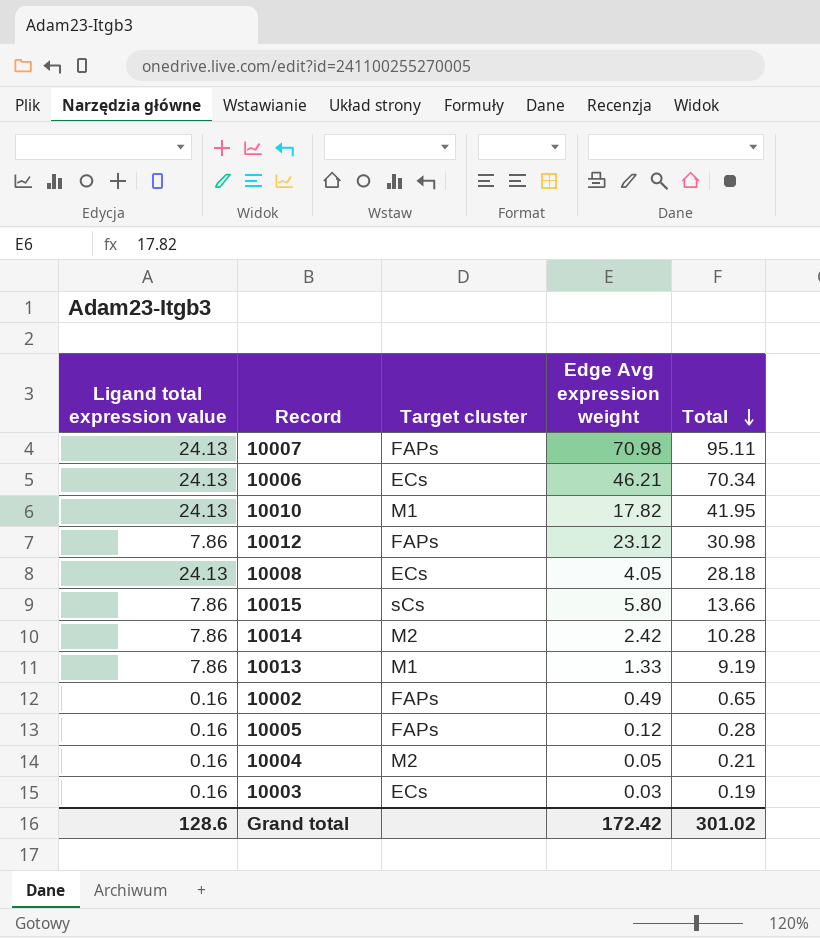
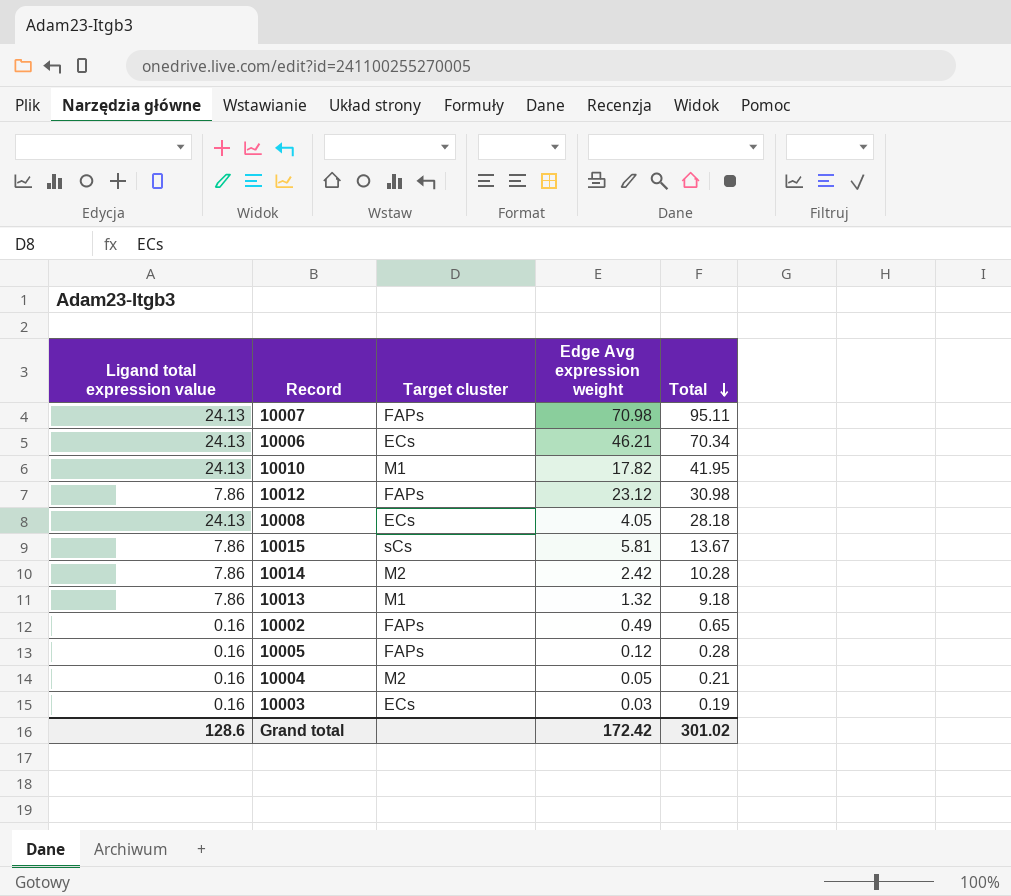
10015 | Edge Avg expression weight: 5.80 -> 5.81
10015 | Total: 13.66 -> 13.67
10013 | Edge Avg expression weight: 1.33 -> 1.32
10013 | Total: 9.19 -> 9.18

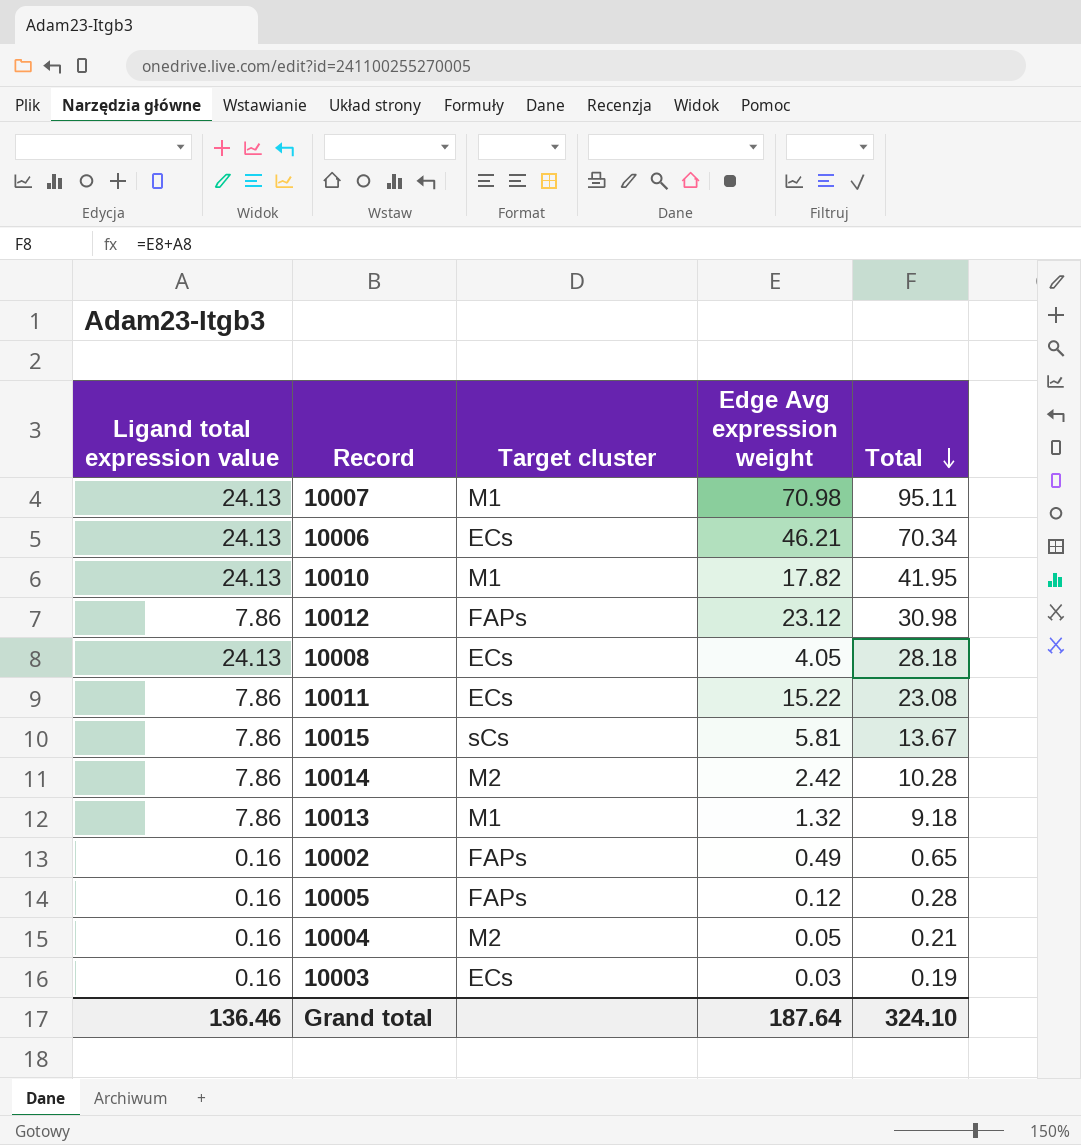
10007 | Target cluster: FAPs -> M1
row 10011: none -> 7.86 | ECs | 15.22 | 23.08
Grand total | Ligand total expression value: 128.6 -> 136.46
Grand total | Edge Avg expression weight: 172.42 -> 187.64
Grand total | Total: 301.02 -> 324.10

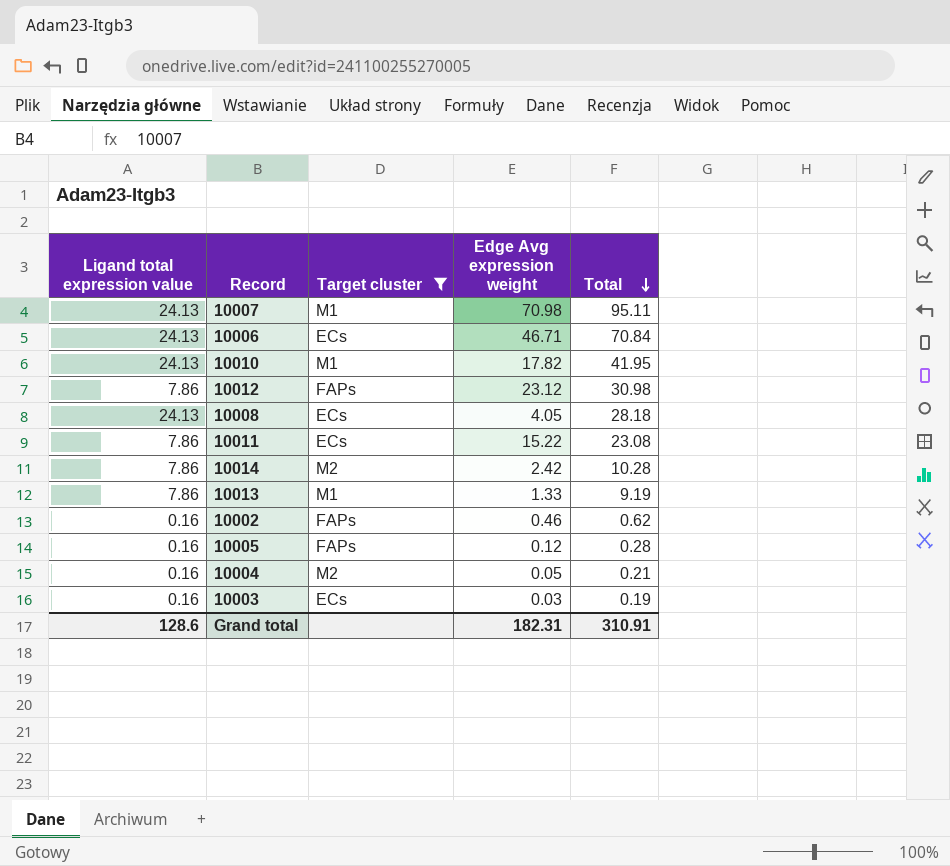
filter: none -> Target cluster != sCs
10006 | Edge Avg expression weight: 46.21 -> 46.71
10006 | Total: 70.34 -> 70.84
10013 | Edge Avg expression weight: 1.32 -> 1.33
10013 | Total: 9.18 -> 9.19
10002 | Edge Avg expression weight: 0.49 -> 0.46
10002 | Total: 0.65 -> 0.62
Grand total | Ligand total expression value: 136.46 -> 128.6
Grand total | Edge Avg expression weight: 187.64 -> 182.31
Grand total | Total: 324.10 -> 310.91

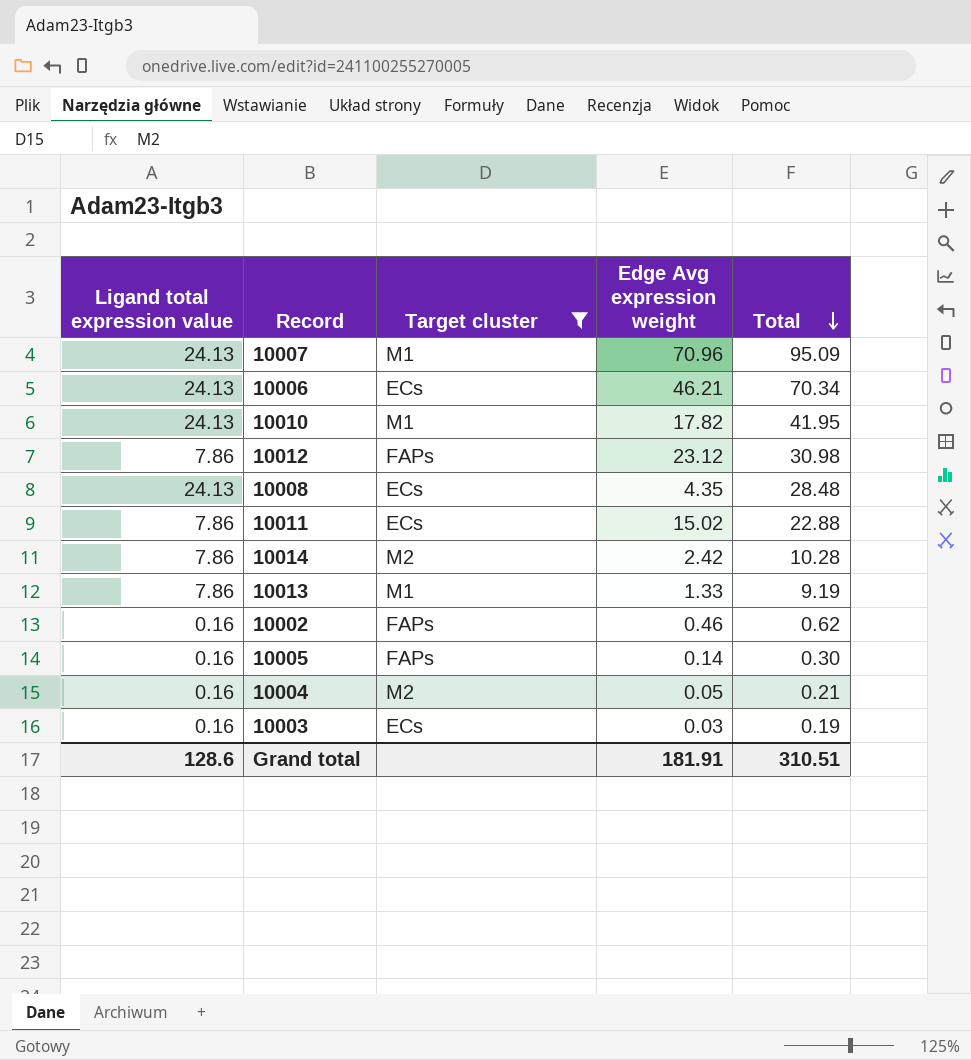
10007 | Edge Avg expression weight: 70.98 -> 70.96
10007 | Total: 95.11 -> 95.09
10006 | Edge Avg expression weight: 46.71 -> 46.21
10006 | Total: 70.84 -> 70.34
10008 | Edge Avg expression weight: 4.05 -> 4.35
10008 | Total: 28.18 -> 28.48
10011 | Edge Avg expression weight: 15.22 -> 15.02
10011 | Total: 23.08 -> 22.88
10005 | Edge Avg expression weight: 0.12 -> 0.14
10005 | Total: 0.28 -> 0.30
Grand total | Edge Avg expression weight: 182.31 -> 181.91
Grand total | Total: 310.91 -> 310.51

